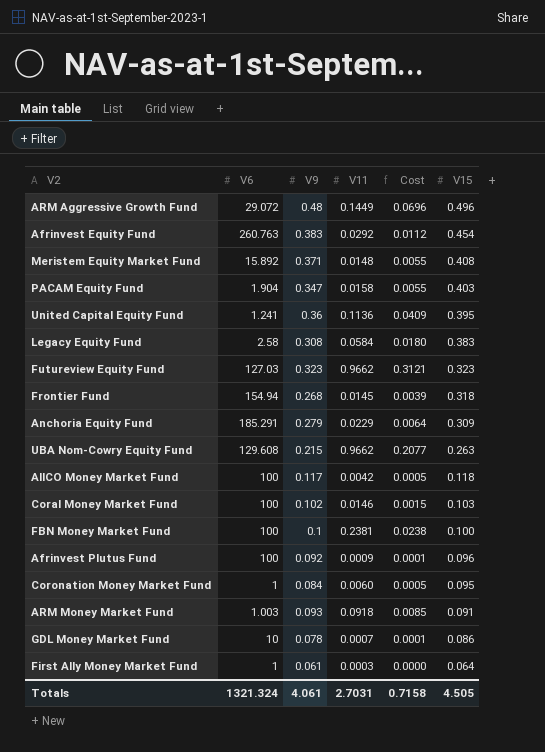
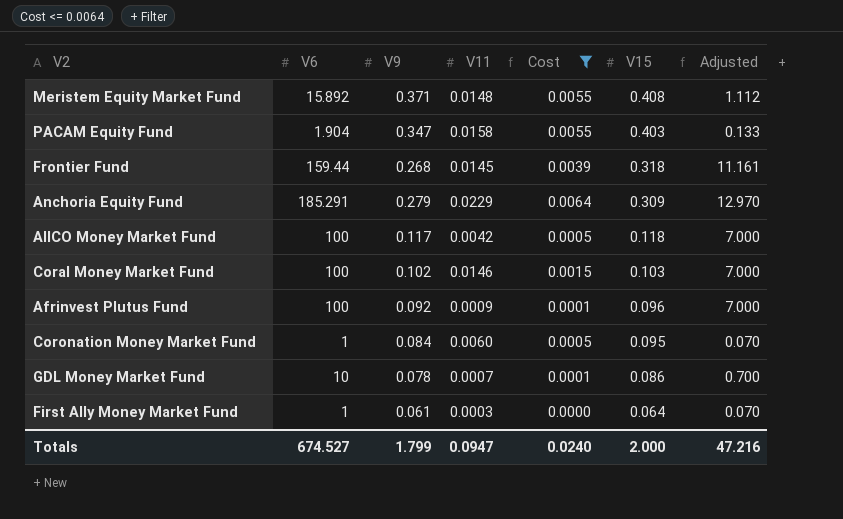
filter: none -> Cost <= 0.0064
column Adjusted | formula: none -> [V6] * 0.07
Frontier Fund | V6: 154.94 -> 159.44
Totals | V6: 1321.324 -> 674.527
Totals | V9: 4.061 -> 1.799
Totals | V11: 2.7031 -> 0.0947
Totals | Cost: 0.7158 -> 0.0240
Totals | V15: 4.505 -> 2.000

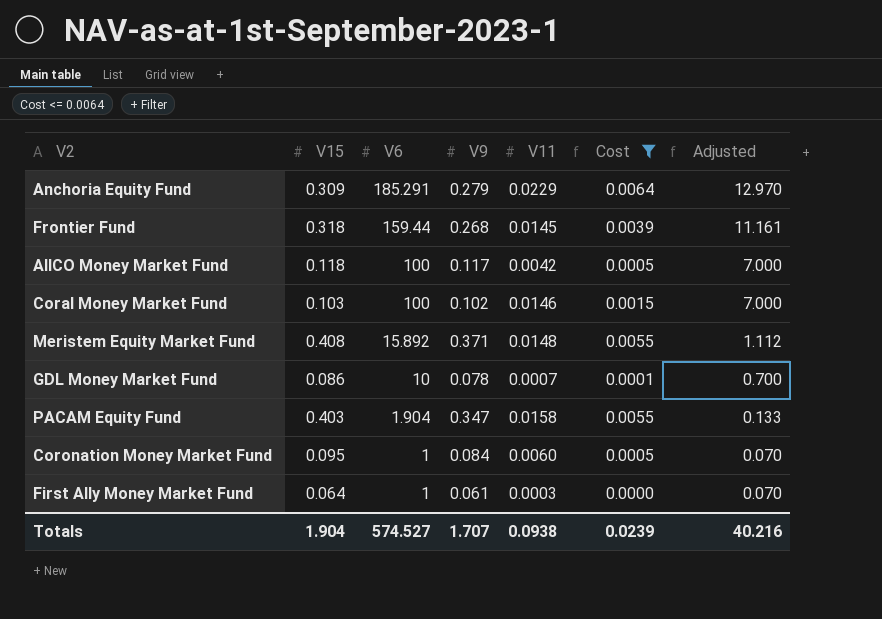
row order: V15 descending -> V6 descending
column V15 | position: 6 -> 2
row Afrinvest Plutus Fund: 100 | 0.092 | 0.0009 | 0.0001 | 0.096 | 7.000 -> none
Totals | V15: 2.000 -> 1.904
Totals | V6: 674.527 -> 574.527
Totals | V9: 1.799 -> 1.707
Totals | V11: 0.0947 -> 0.0938
Totals | Cost: 0.0240 -> 0.0239
Totals | Adjusted: 47.216 -> 40.216

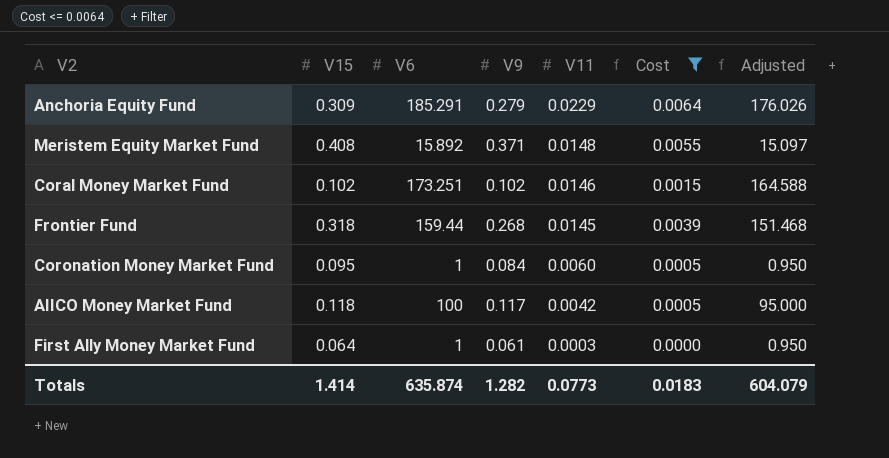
row order: V6 descending -> V11 descending
column Adjusted | formula: [V6] * 0.07 -> [V6] * 0.95
row GDL Money Market Fund: 0.086 | 10 | 0.078 | 0.0007 | 0.0001 | 0.700 -> none
row PACAM Equity Fund: 0.403 | 1.904 | 0.347 | 0.0158 | 0.0055 | 0.133 -> none
Coral Money Market Fund | V15: 0.103 -> 0.102
Coral Money Market Fund | V6: 100 -> 173.251
Totals | V15: 1.904 -> 1.414
Totals | V6: 574.527 -> 635.874
Totals | V9: 1.707 -> 1.282
Totals | V11: 0.0938 -> 0.0773
Totals | Cost: 0.0239 -> 0.0183
Totals | Adjusted: 40.216 -> 604.079

